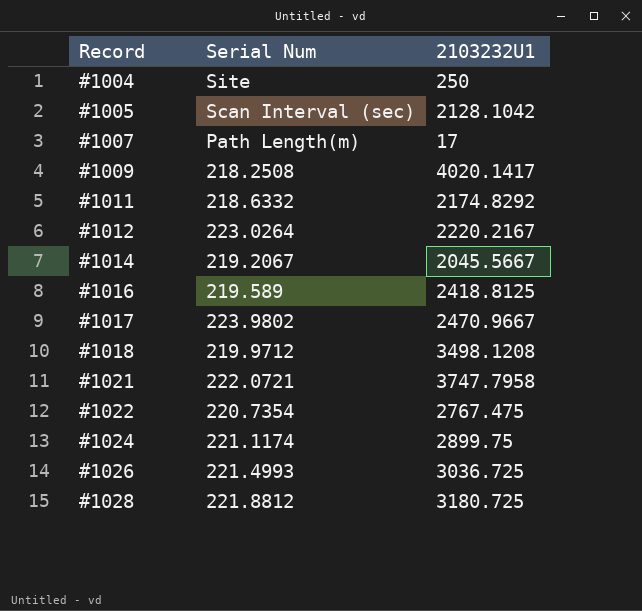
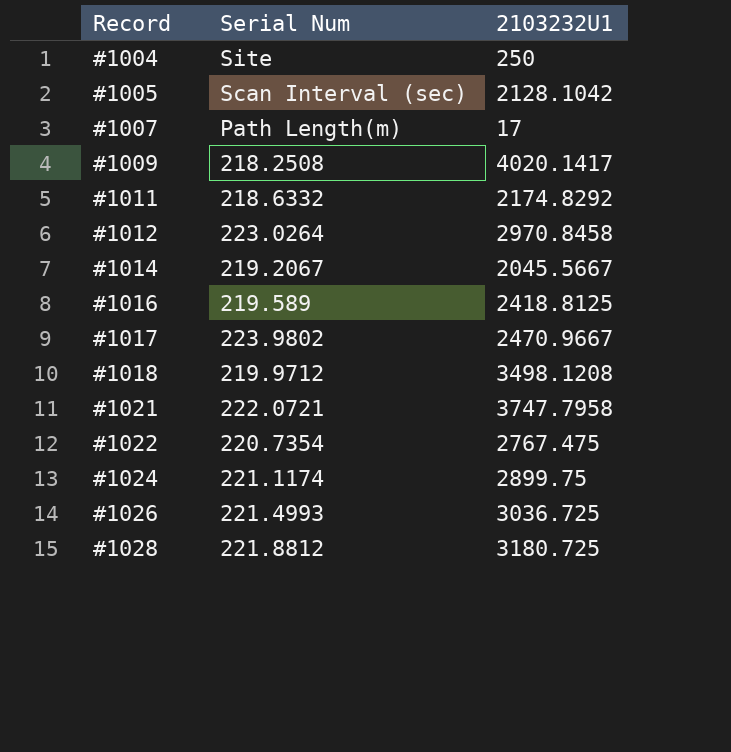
#1012 | 2103232U1: 2220.2167 -> 2970.8458

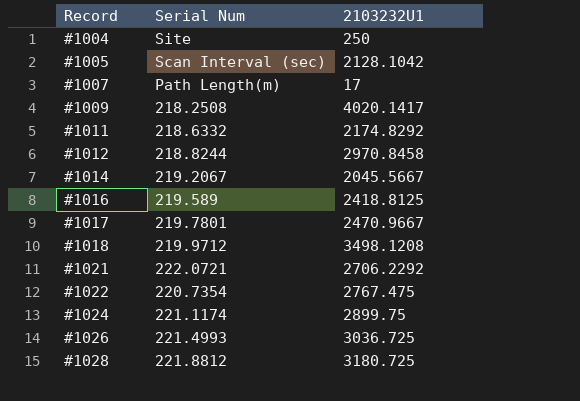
#1012 | Serial Num: 223.0264 -> 218.8244
#1017 | Serial Num: 223.9802 -> 219.7801
#1021 | 2103232U1: 3747.7958 -> 2706.2292

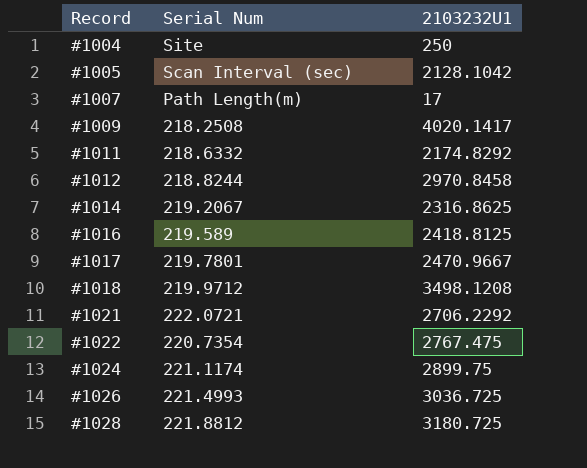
#1014 | 2103232U1: 2045.5667 -> 2316.8625

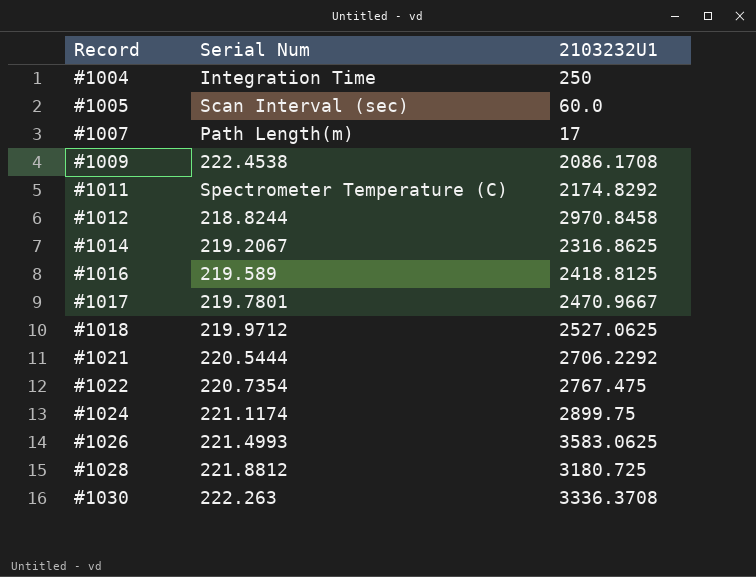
#1004 | Serial Num: Site -> Integration Time
#1005 | 2103232U1: 2128.1042 -> 60.0
#1009 | Serial Num: 218.2508 -> 222.4538
#1009 | 2103232U1: 4020.1417 -> 2086.1708
#1011 | Serial Num: 218.6332 -> Spectrometer Temperature (C)
#1018 | 2103232U1: 3498.1208 -> 2527.0625
#1021 | Serial Num: 222.0721 -> 220.5444
#1026 | 2103232U1: 3036.725 -> 3583.0625
row #1030: none -> 222.263 | 3336.3708

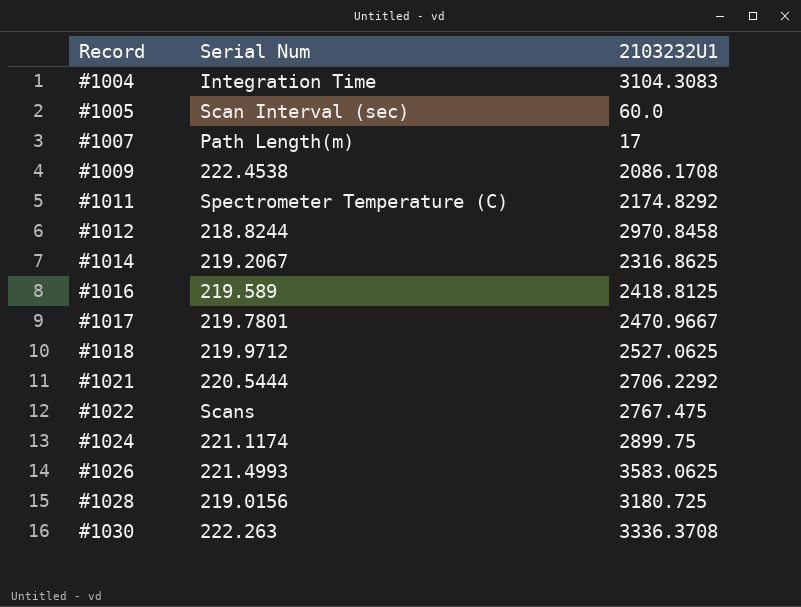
#1004 | 2103232U1: 250 -> 3104.3083
#1022 | Serial Num: 220.7354 -> Scans
#1028 | Serial Num: 221.8812 -> 219.0156

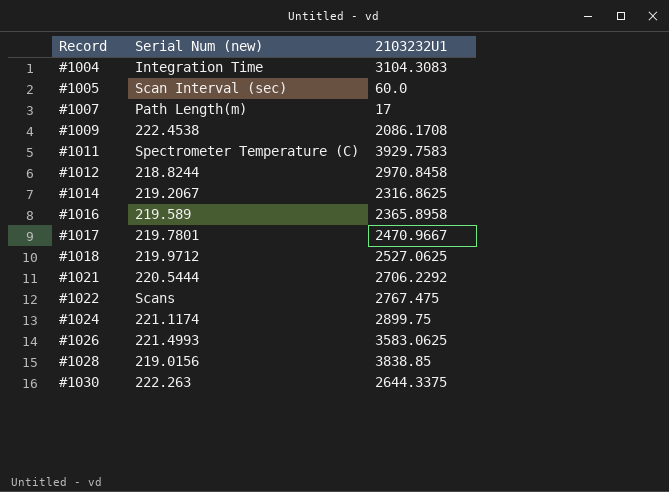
column name: Serial Num -> Serial Num (new)
#1011 | 2103232U1: 2174.8292 -> 3929.7583
#1016 | 2103232U1: 2418.8125 -> 2365.8958
#1028 | 2103232U1: 3180.725 -> 3838.85
#1030 | 2103232U1: 3336.3708 -> 2644.3375

